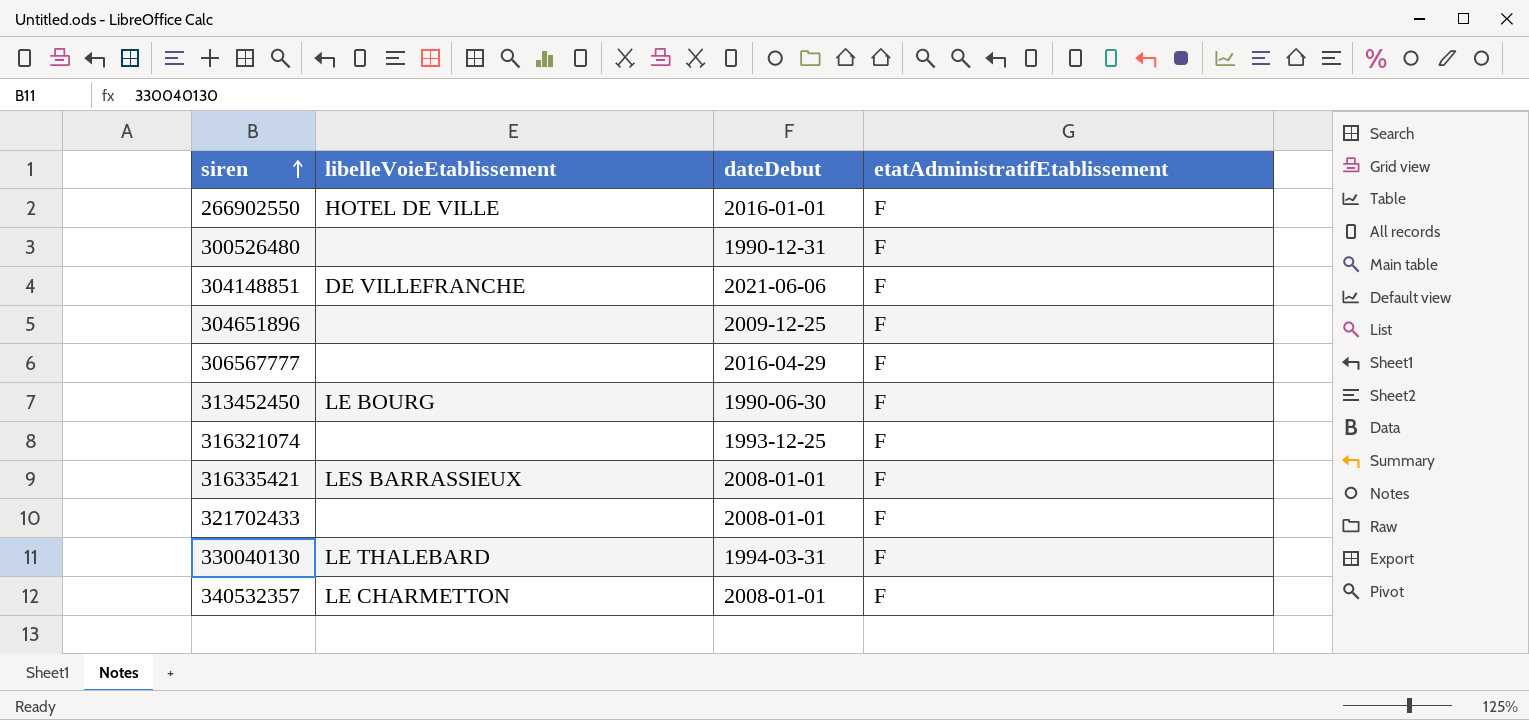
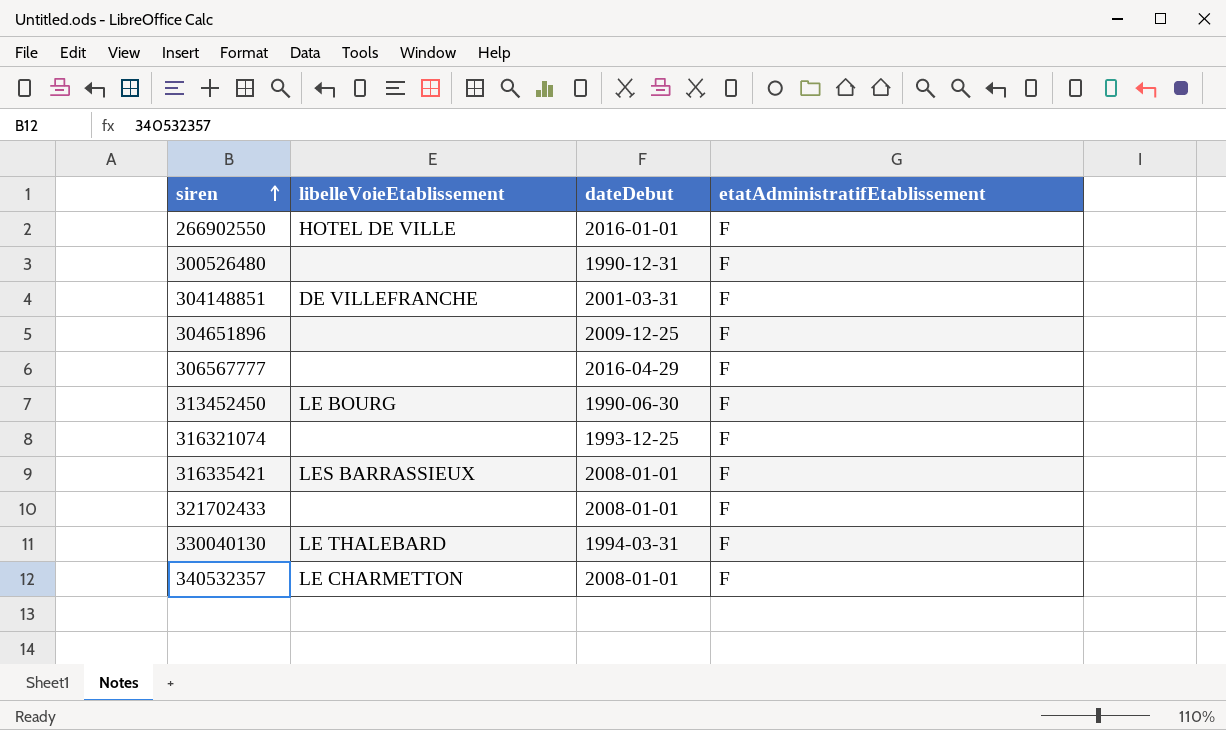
304148851 | dateDebut: 2021-06-06 -> 2001-03-31

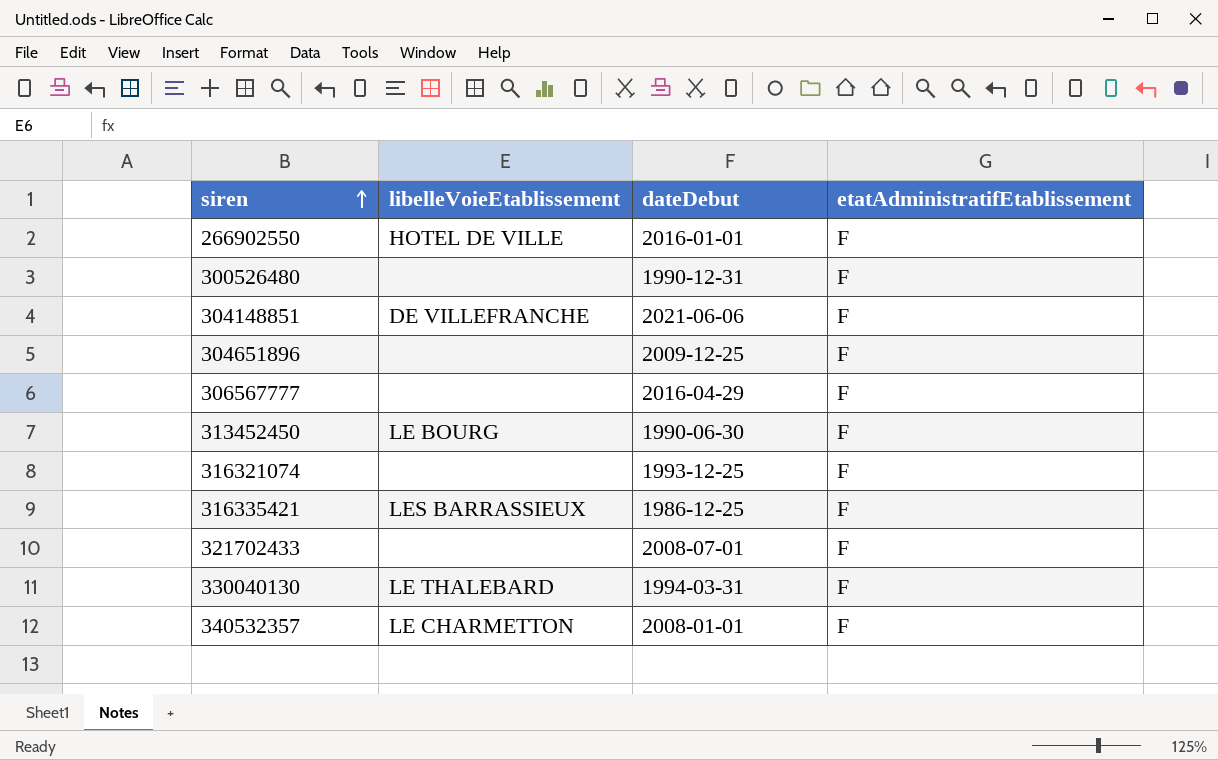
304148851 | dateDebut: 2001-03-31 -> 2021-06-06
316335421 | dateDebut: 2008-01-01 -> 1986-12-25
321702433 | dateDebut: 2008-01-01 -> 2008-07-01

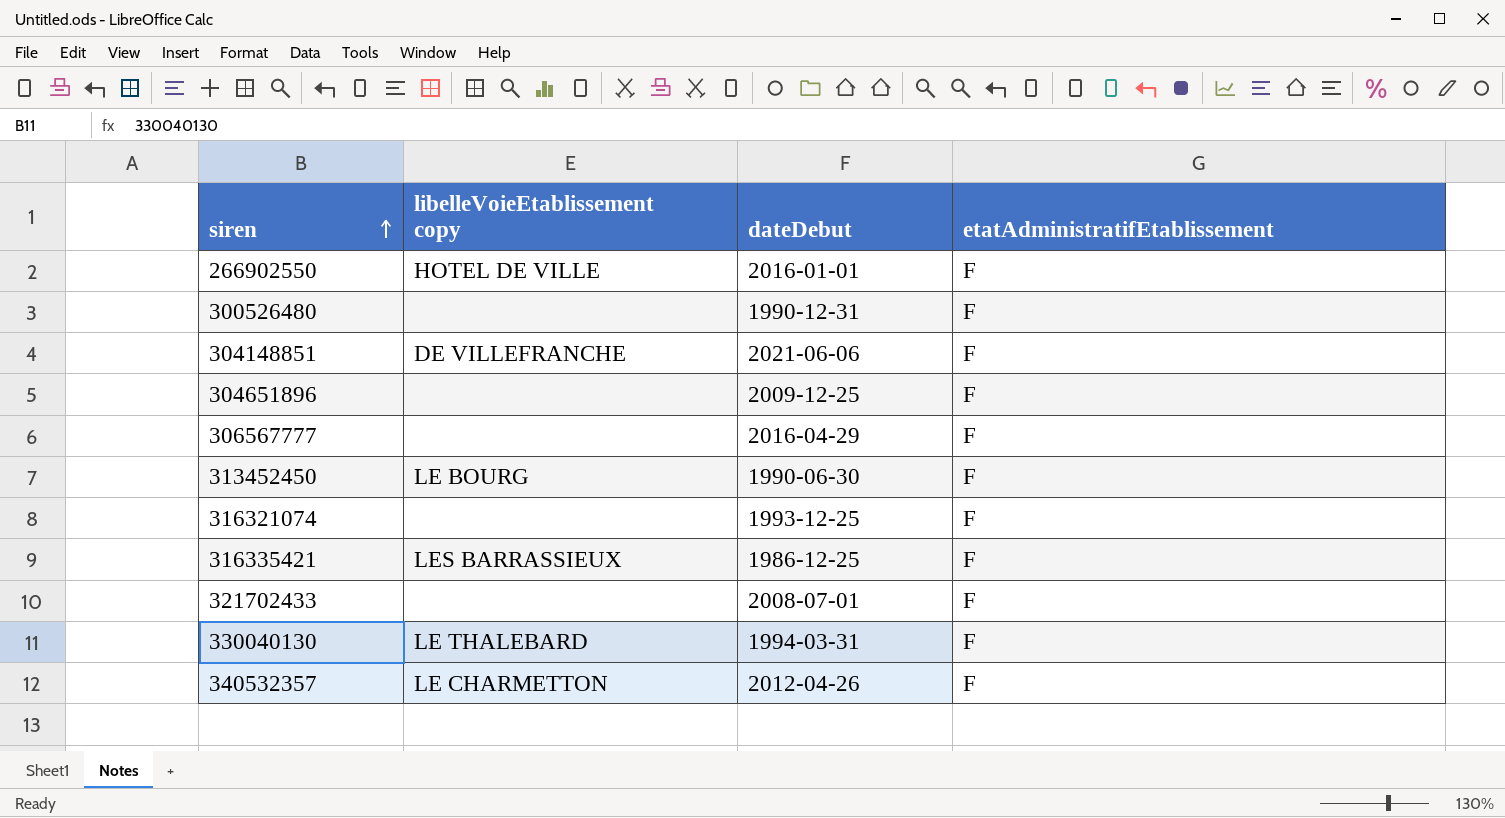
column name: libelleVoieEtablissement -> libelleVoieEtablissement copy
340532357 | dateDebut: 2008-01-01 -> 2012-04-26

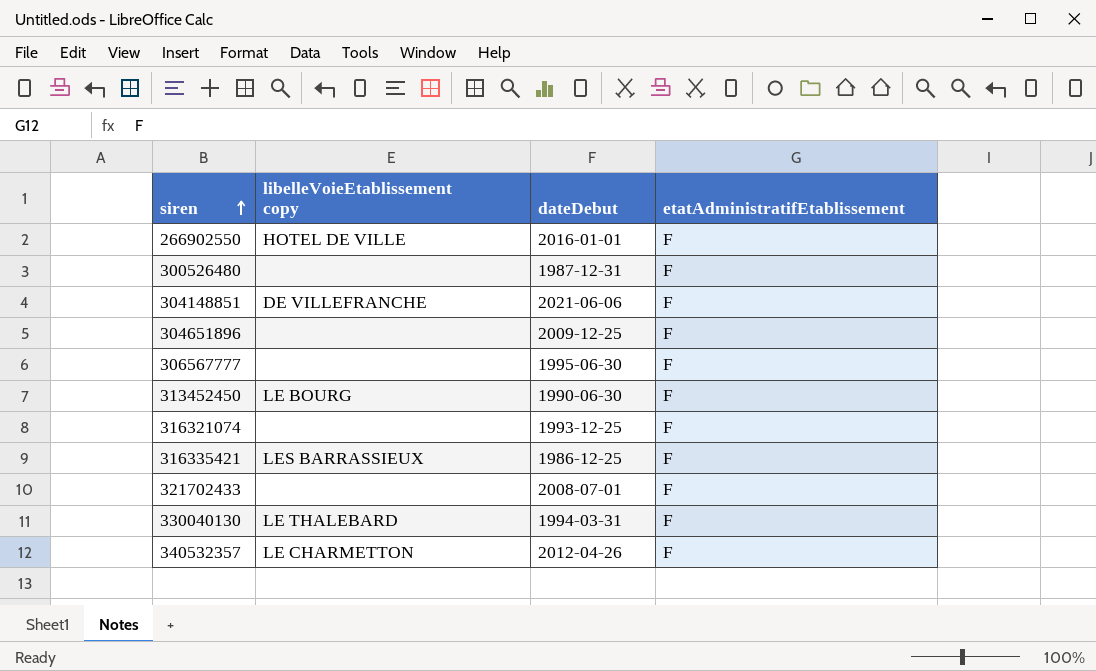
300526480 | dateDebut: 1990-12-31 -> 1987-12-31
306567777 | dateDebut: 2016-04-29 -> 1995-06-30

